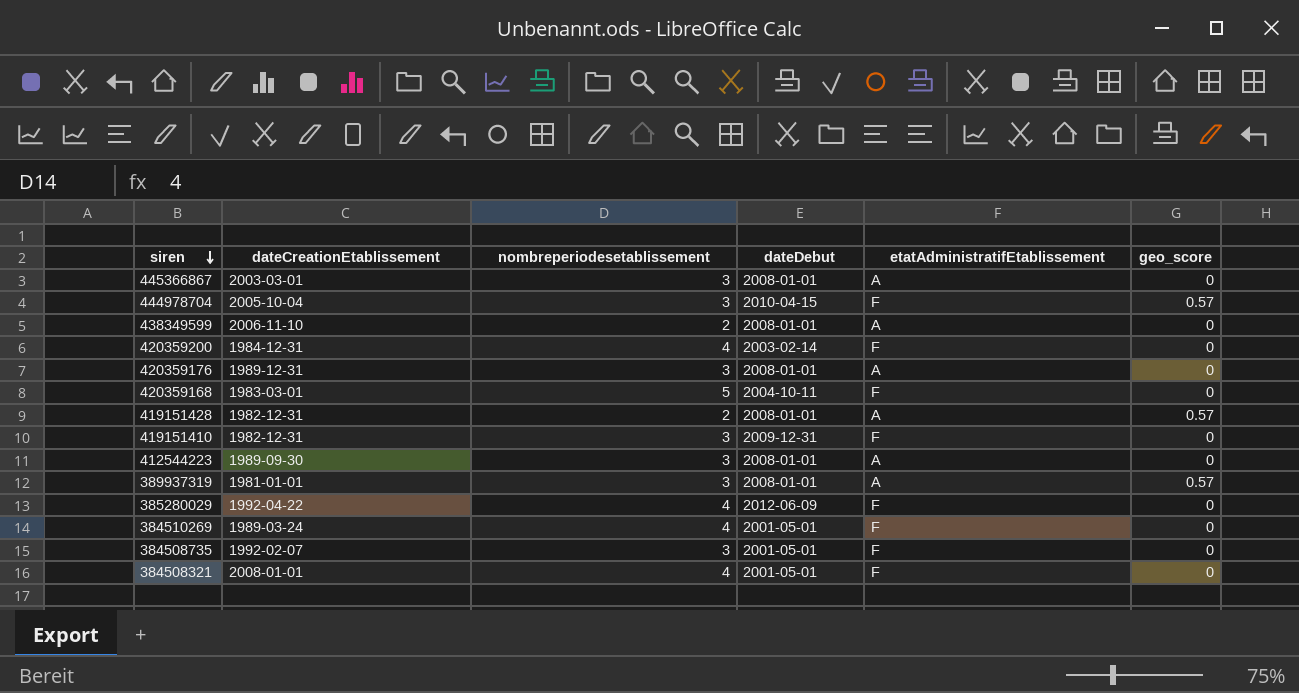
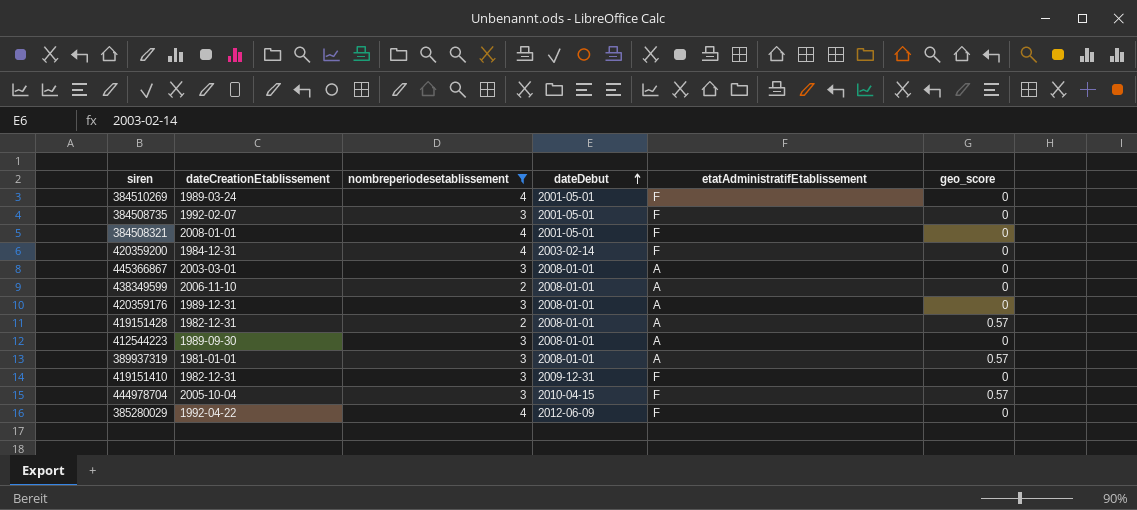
filter: none -> nombreperiodesetablissement != 5
row order: siren descending -> dateDebut ascending

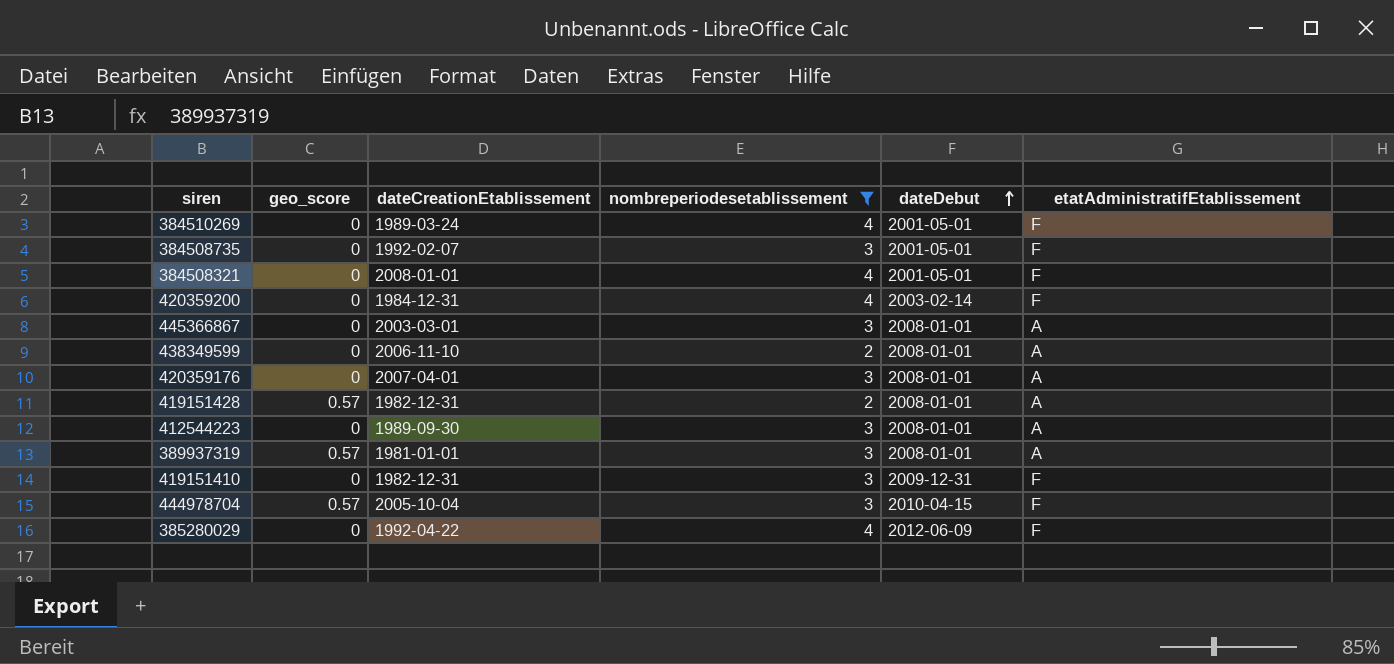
column geo_score | position: 6 -> 2
420359176 | dateCreationEtablissement: 1989-12-31 -> 2007-04-01

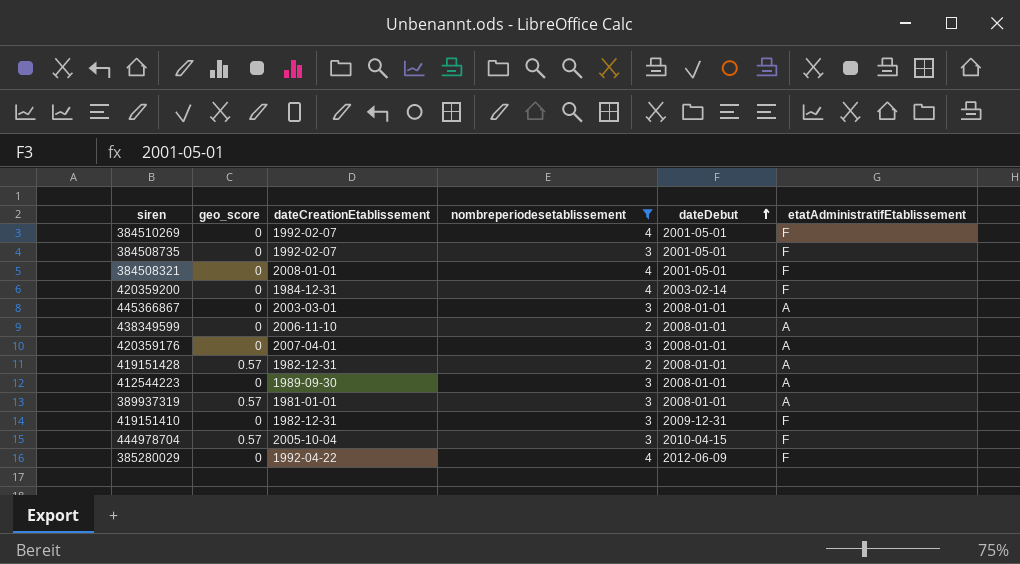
384510269 | dateCreationEtablissement: 1989-03-24 -> 1992-02-07

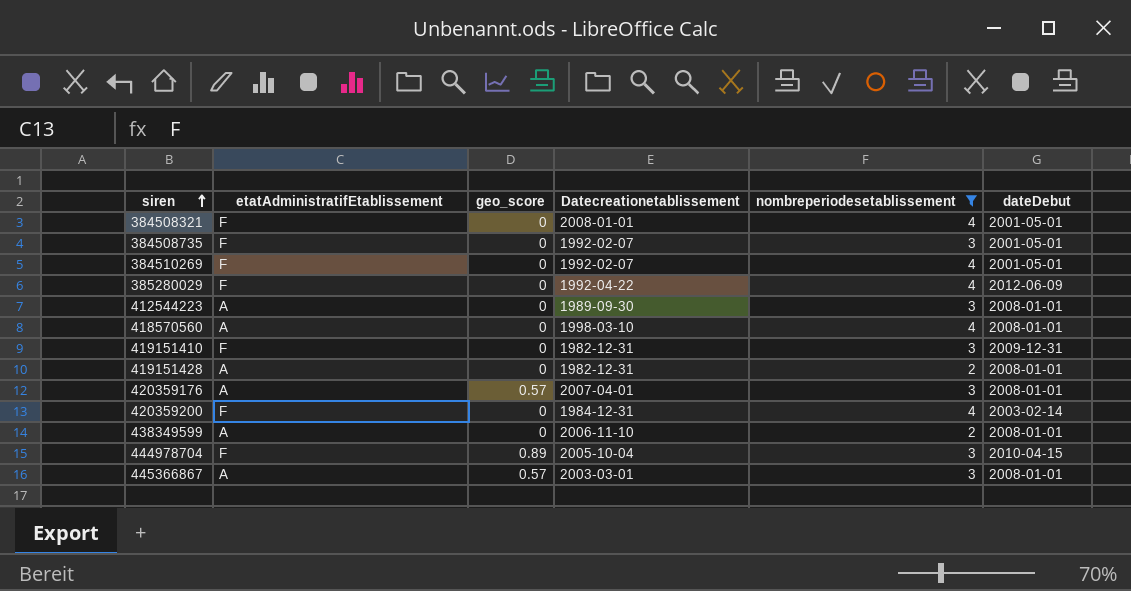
row order: dateDebut ascending -> siren ascending
column etatAdministratifEtablissement | position: 6 -> 2
column name: dateCreationEtablissement -> Datecreationetablissement
row 389937319: 0.57 | 1981-01-01 | 3 | 2008-01-01 | A -> none
row 418570560: none -> A | 0 | 1998-03-10 | 4 | 2008-01-01
419151428 | geo_score: 0.57 -> 0
420359176 | geo_score: 0 -> 0.57
444978704 | geo_score: 0.57 -> 0.89
445366867 | geo_score: 0 -> 0.57

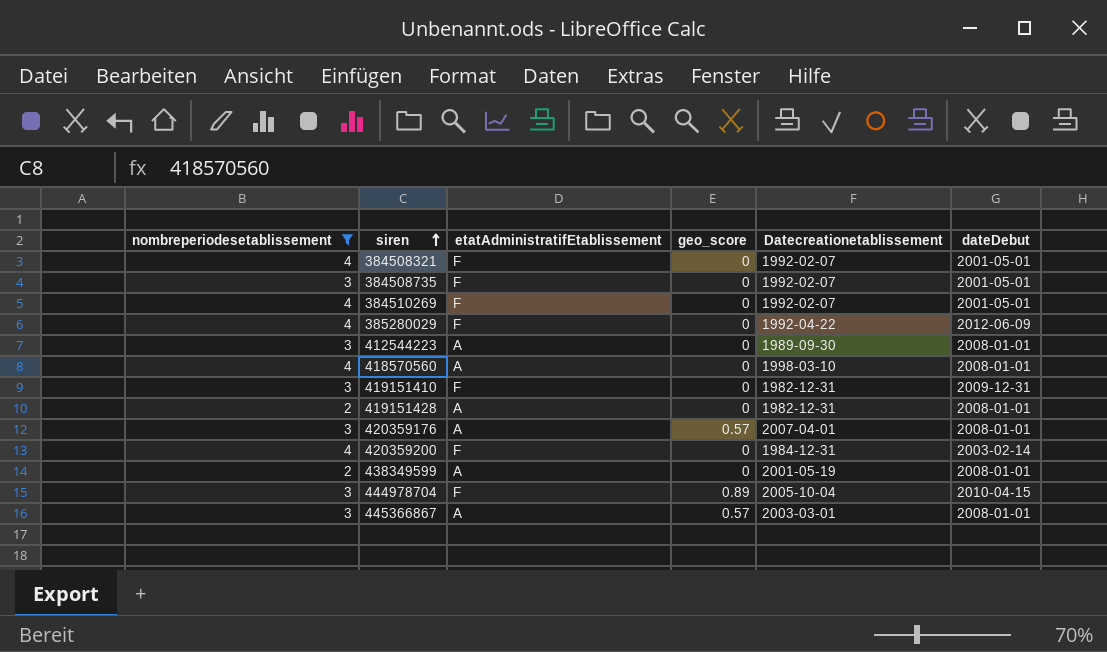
column nombreperiodesetablissement | position: 5 -> 1
384508321 | Datecreationetablissement: 2008-01-01 -> 1992-02-07
438349599 | Datecreationetablissement: 2006-11-10 -> 2001-05-19

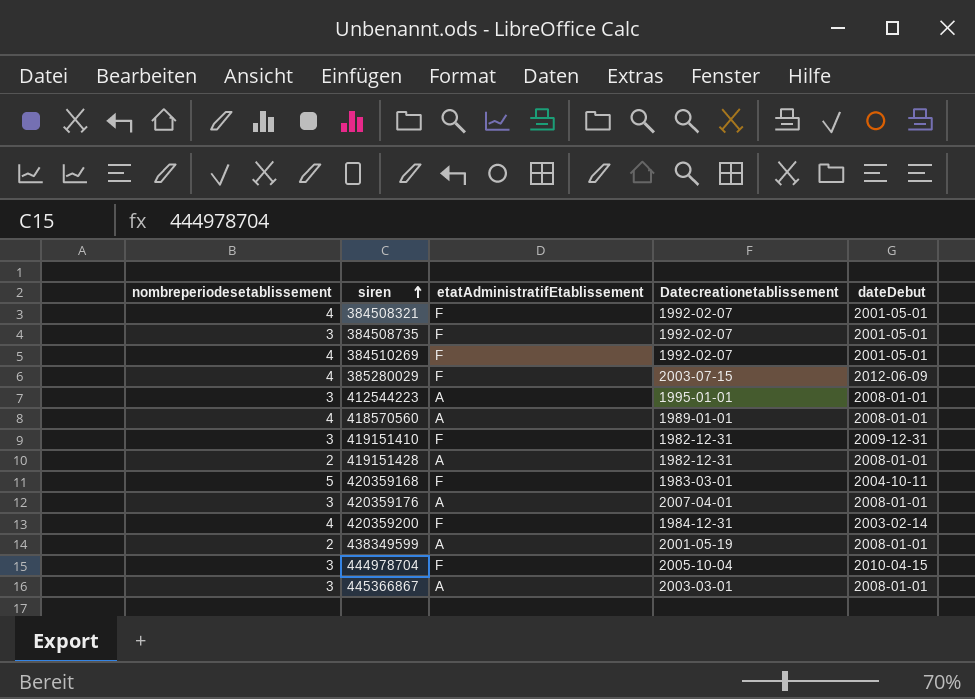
filter: nombreperiodesetablissement != 5 -> none
column geo_score | position: 4 -> none
385280029 | Datecreationetablissement: 1992-04-22 -> 2003-07-15
412544223 | Datecreationetablissement: 1989-09-30 -> 1995-01-01
418570560 | Datecreationetablissement: 1998-03-10 -> 1989-01-01

